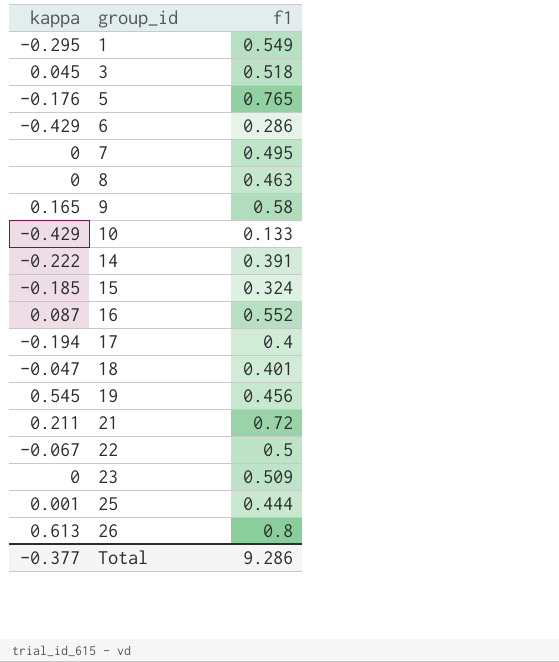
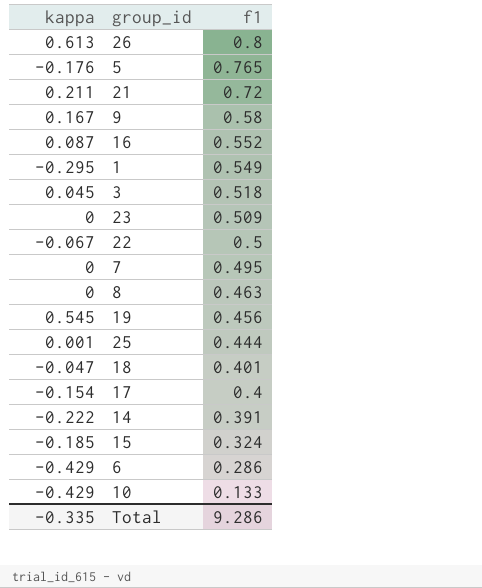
row order: group_id ascending -> f1 descending
9 | kappa: 0.165 -> 0.167
17 | kappa: -0.194 -> -0.154
Total | kappa: -0.377 -> -0.335

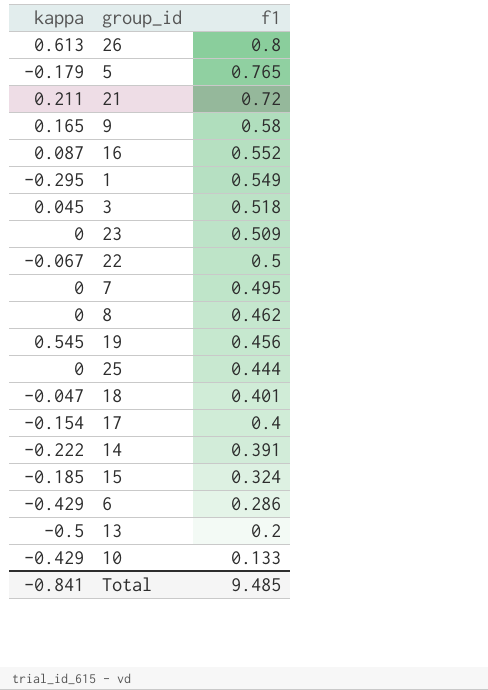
5 | kappa: -0.176 -> -0.179
9 | kappa: 0.167 -> 0.165
8 | f1: 0.463 -> 0.462
25 | kappa: 0.001 -> 0
row 13: none -> -0.5 | 0.2
Total | kappa: -0.335 -> -0.841
Total | f1: 9.286 -> 9.485

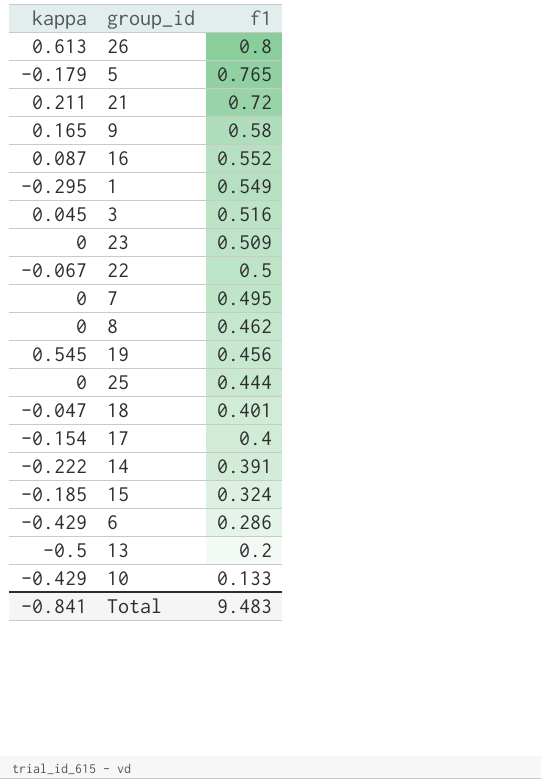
3 | f1: 0.518 -> 0.516
Total | f1: 9.485 -> 9.483

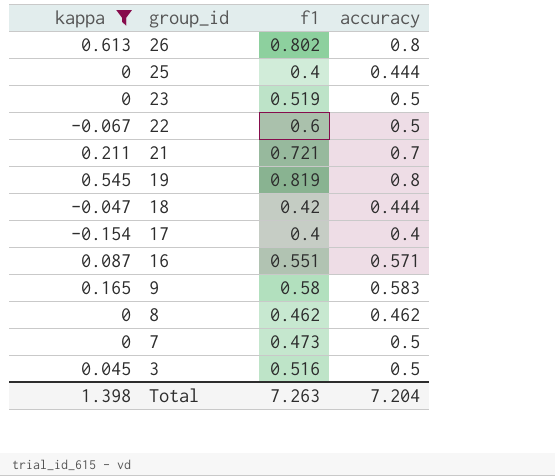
filter: none -> kappa >= -0.154
row order: f1 descending -> group_id descending
column accuracy | position: none -> 4
26 | f1: 0.8 -> 0.802
25 | f1: 0.444 -> 0.4
23 | f1: 0.509 -> 0.519
22 | f1: 0.5 -> 0.6
21 | f1: 0.72 -> 0.721
19 | f1: 0.456 -> 0.819
18 | f1: 0.401 -> 0.42
16 | f1: 0.552 -> 0.551
7 | f1: 0.495 -> 0.473
Total | kappa: -0.841 -> 1.398
Total | f1: 9.483 -> 7.263

